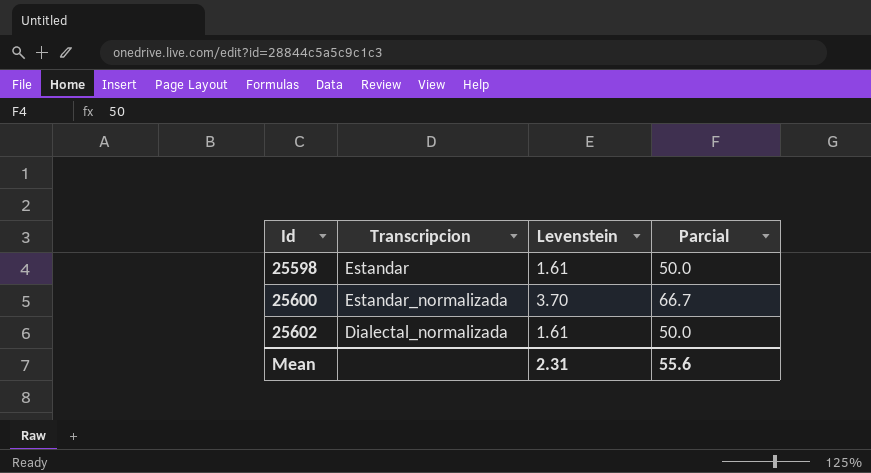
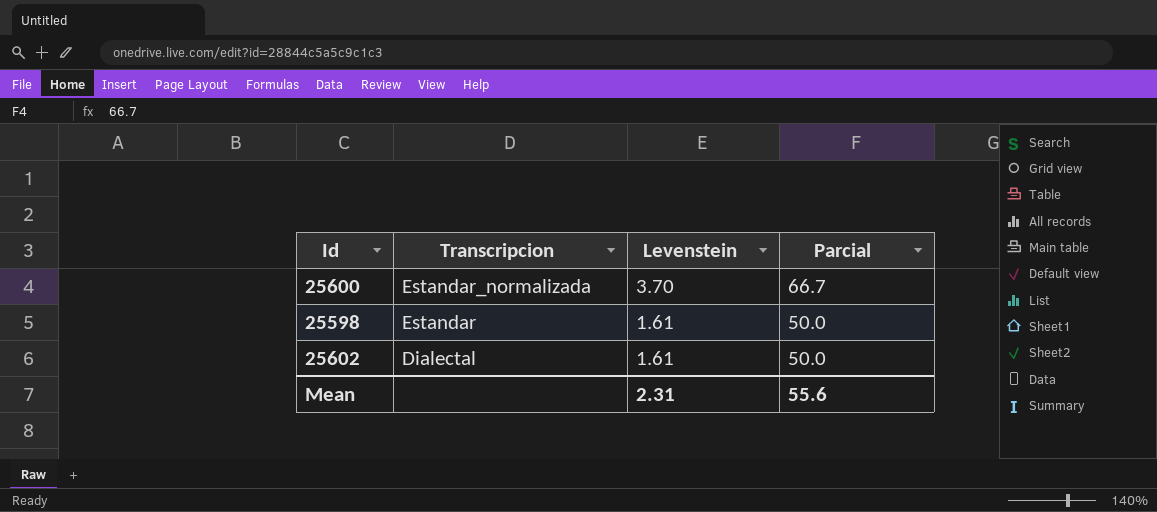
row order: Id ascending -> Transcripcion descending
25602 | Transcripcion: Dialectal_normalizada -> Dialectal

